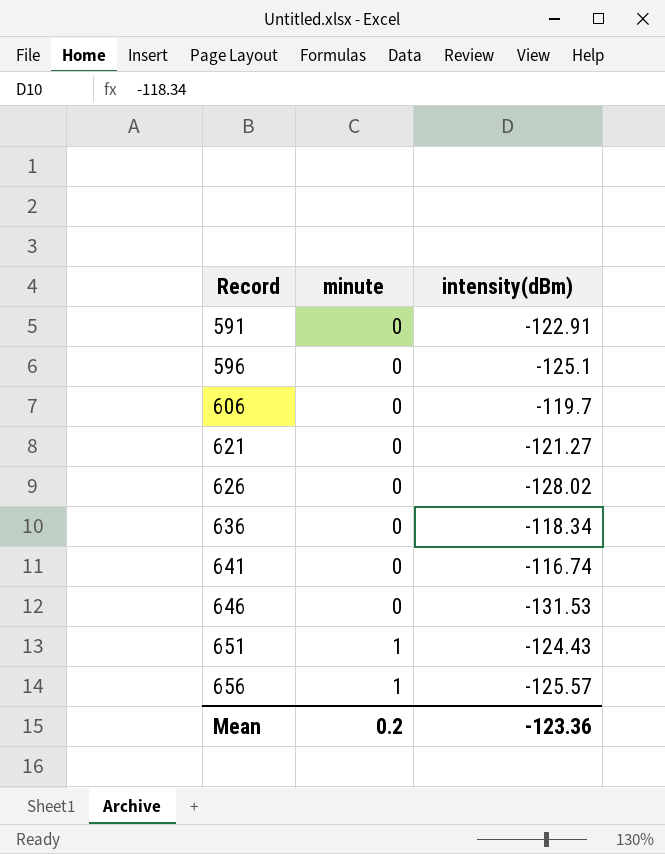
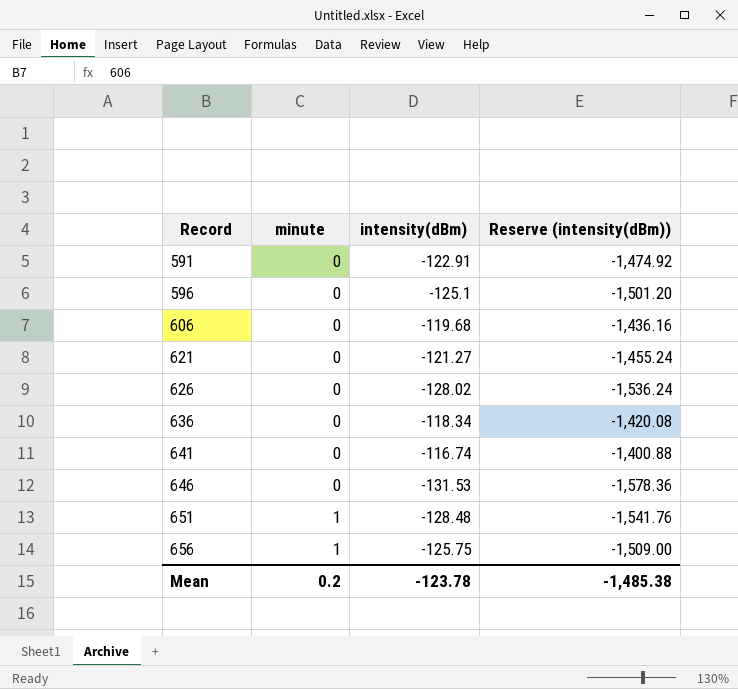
column Reserve (intensity(dBm)) | formula: none -> [intensity(dBm)] * 12
606 | intensity(dBm): -119.7 -> -119.68
651 | intensity(dBm): -124.43 -> -128.48
656 | intensity(dBm): -125.57 -> -125.75
Mean | intensity(dBm): -123.36 -> -123.78

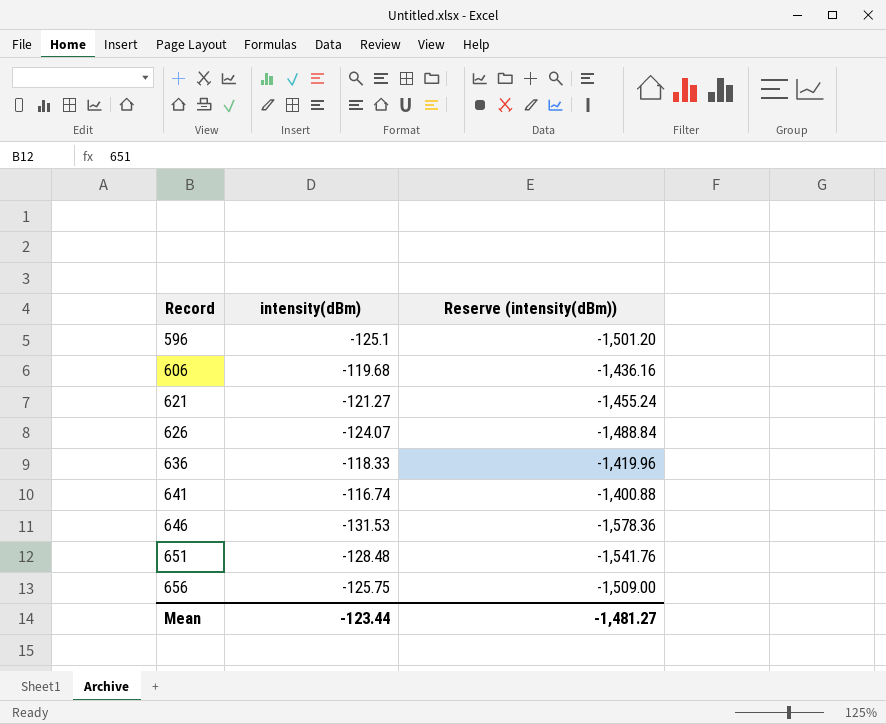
column minute | position: 2 -> none
row 591: 0 | -122.91 | -1,474.92 -> none
626 | intensity(dBm): -128.02 -> -124.07
626 | Reserve (intensity(dBm)): -1,536.24 -> -1,488.84
636 | intensity(dBm): -118.34 -> -118.33
636 | Reserve (intensity(dBm)): -1,420.08 -> -1,419.96
Mean | intensity(dBm): -123.78 -> -123.44
Mean | Reserve (intensity(dBm)): -1,485.38 -> -1,481.27

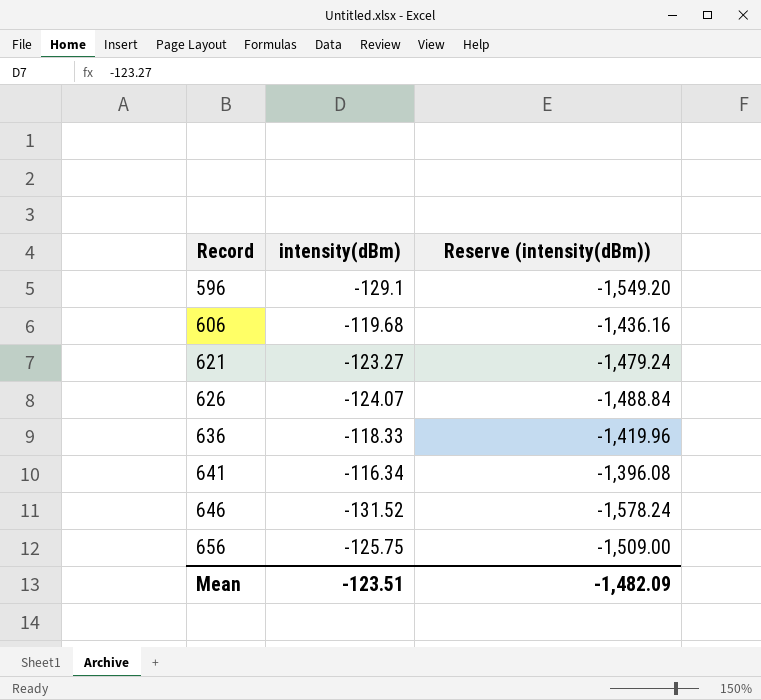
row 651: -128.48 | -1,541.76 -> none
596 | intensity(dBm): -125.1 -> -129.1
596 | Reserve (intensity(dBm)): -1,501.20 -> -1,549.20
621 | intensity(dBm): -121.27 -> -123.27
621 | Reserve (intensity(dBm)): -1,455.24 -> -1,479.24
641 | intensity(dBm): -116.74 -> -116.34
641 | Reserve (intensity(dBm)): -1,400.88 -> -1,396.08
646 | intensity(dBm): -131.53 -> -131.52
646 | Reserve (intensity(dBm)): -1,578.36 -> -1,578.24
Mean | intensity(dBm): -123.44 -> -123.51
Mean | Reserve (intensity(dBm)): -1,481.27 -> -1,482.09

